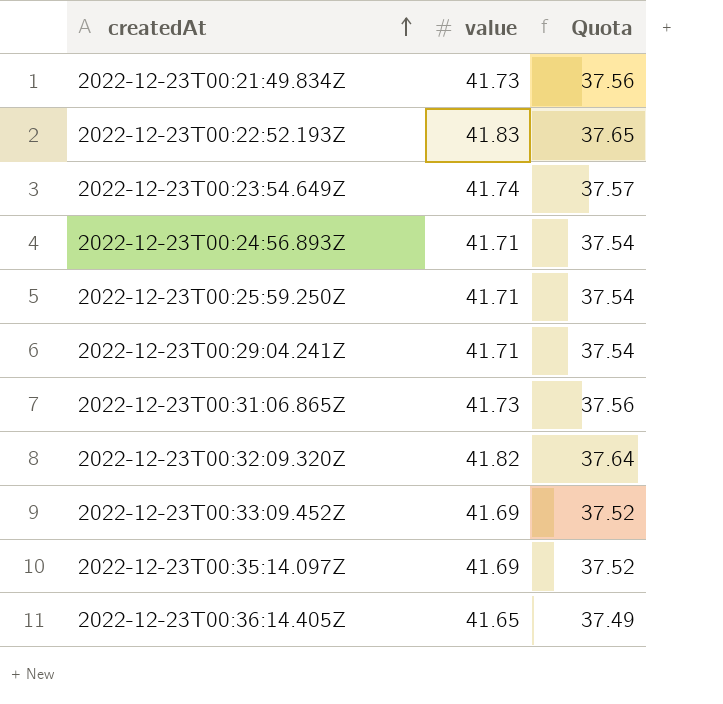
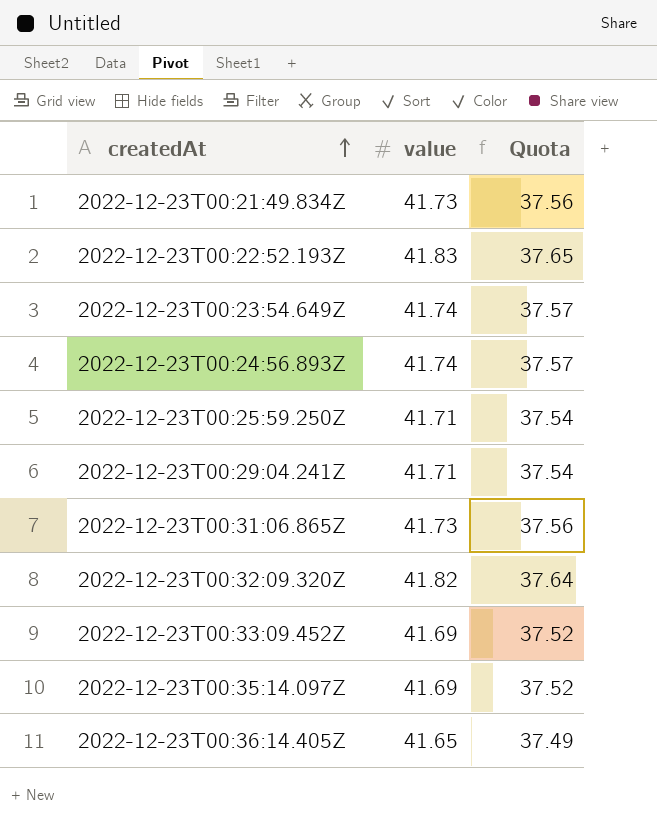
2022-12-23T00:24:56.893Z | value: 41.71 -> 41.74
2022-12-23T00:24:56.893Z | Quota: 37.54 -> 37.57

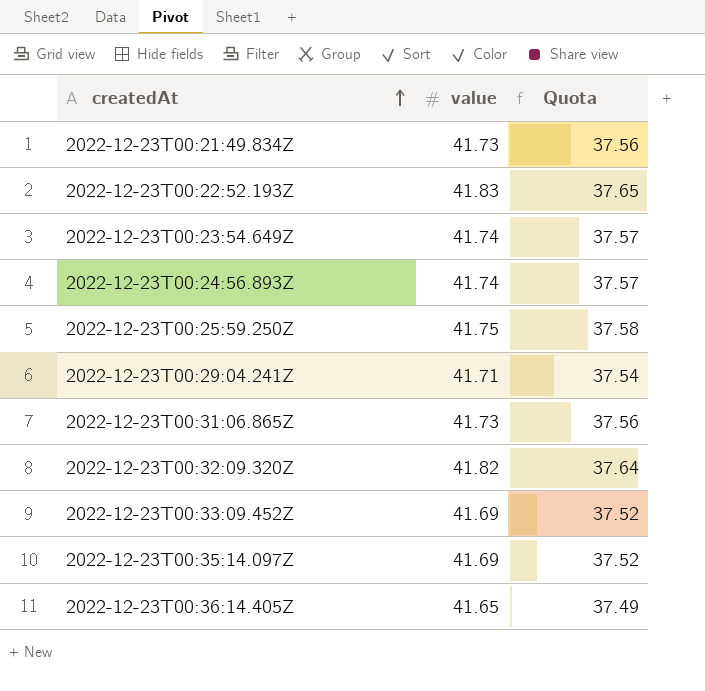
2022-12-23T00:25:59.250Z | value: 41.71 -> 41.75
2022-12-23T00:25:59.250Z | Quota: 37.54 -> 37.58

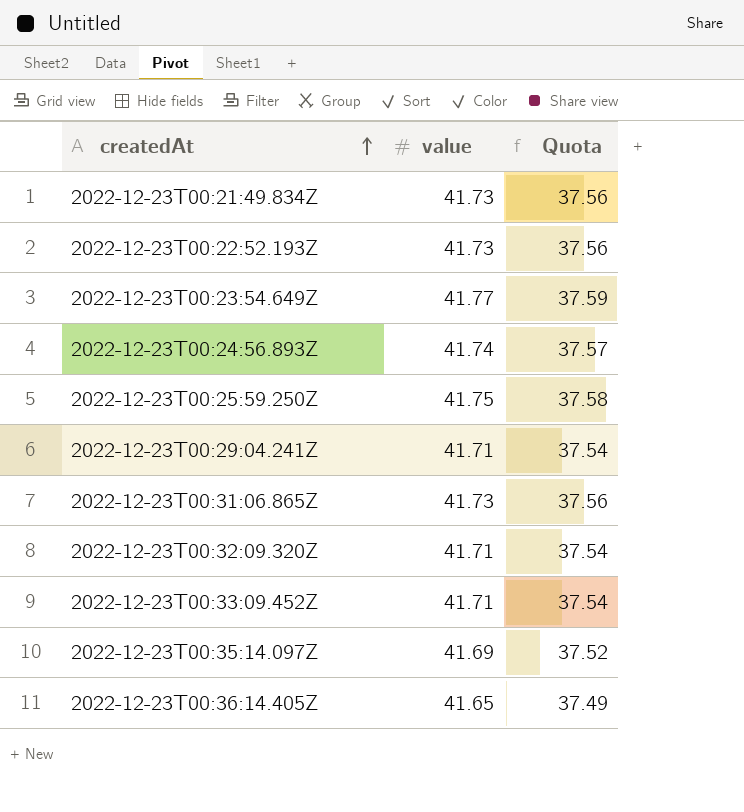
2022-12-23T00:22:52.193Z | value: 41.83 -> 41.73
2022-12-23T00:22:52.193Z | Quota: 37.65 -> 37.56
2022-12-23T00:23:54.649Z | value: 41.74 -> 41.77
2022-12-23T00:23:54.649Z | Quota: 37.57 -> 37.59
2022-12-23T00:32:09.320Z | value: 41.82 -> 41.71
2022-12-23T00:32:09.320Z | Quota: 37.64 -> 37.54
2022-12-23T00:33:09.452Z | value: 41.69 -> 41.71
2022-12-23T00:33:09.452Z | Quota: 37.52 -> 37.54

